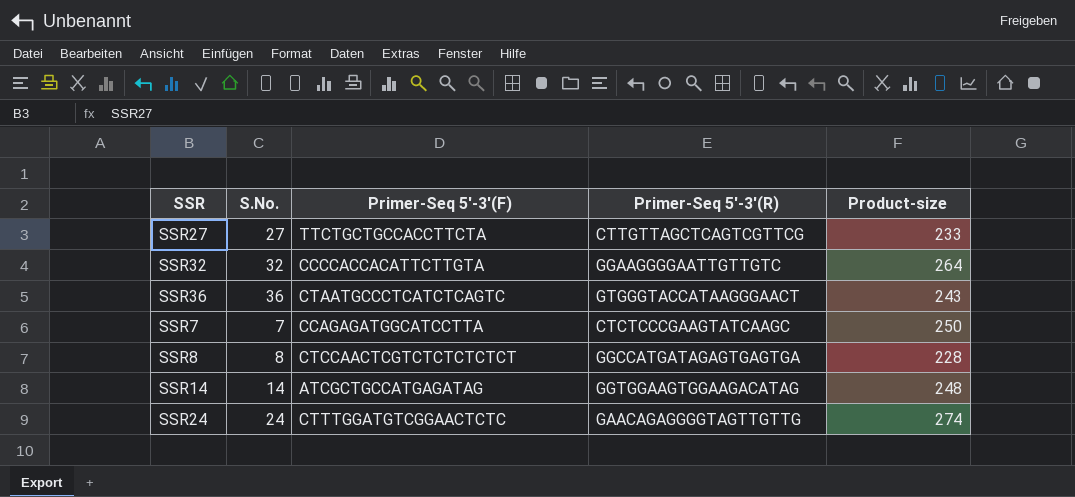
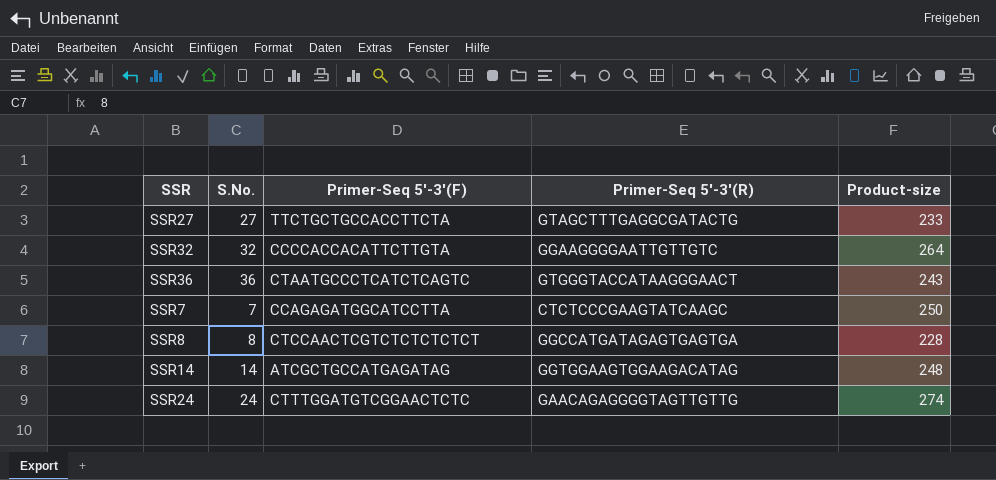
SSR27 | Primer-Seq 5'-3'(R): CTTGTTAGCTCAGTCGTTCG -> GTAGCTTTGAGGCGATACTG

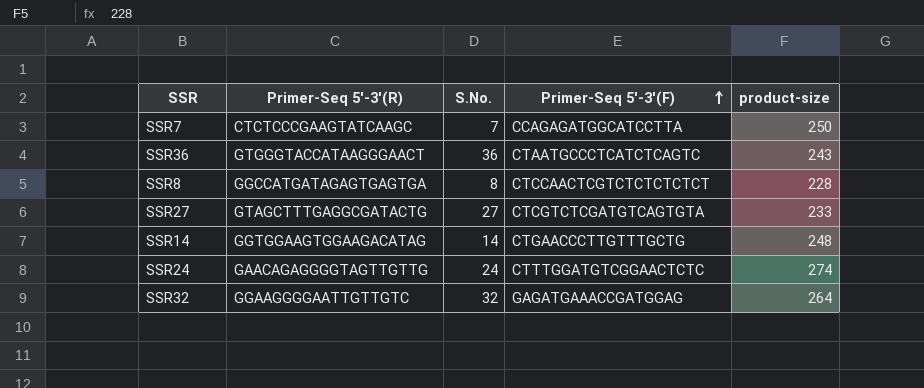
row order: none -> Primer-Seq 5'-3'(F) ascending
column Primer-Seq 5'-3'(R) | position: 4 -> 2
column name: Product-size -> product-size
SSR27 | Primer-Seq 5'-3'(F): TTCTGCTGCCACCTTCTA -> CTCGTCTCGATGTCAGTGTA
SSR14 | Primer-Seq 5'-3'(F): ATCGCTGCCATGAGATAG -> CTGAACCCTTGTTTGCTG
SSR32 | Primer-Seq 5'-3'(F): CCCCACCACATTCTTGTA -> GAGATGAAACCGATGGAG

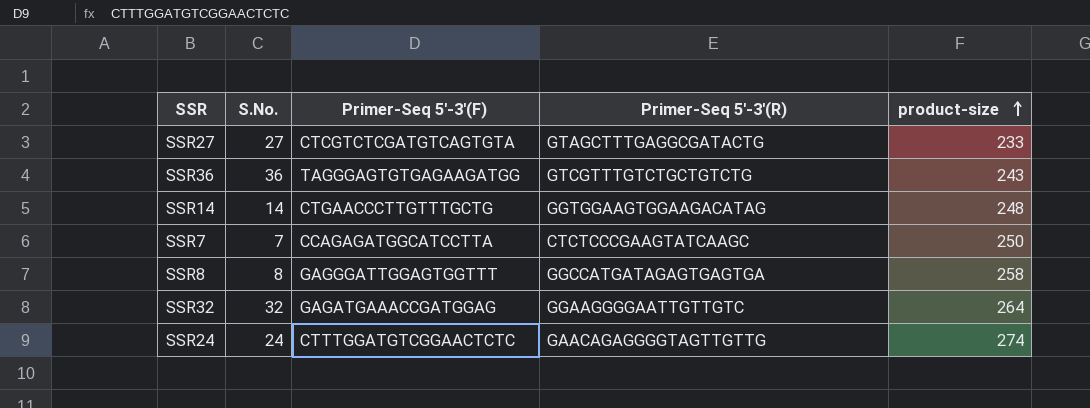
row order: Primer-Seq 5'-3'(F) ascending -> product-size ascending
column Primer-Seq 5'-3'(R) | position: 2 -> 4
SSR36 | Primer-Seq 5'-3'(F): CTAATGCCCTCATCTCAGTC -> TAGGGAGTGTGAGAAGATGG
SSR36 | Primer-Seq 5'-3'(R): GTGGGTACCATAAGGGAACT -> GTCGTTTGTCTGCTGTCTG
SSR8 | Primer-Seq 5'-3'(F): CTCCAACTCGTCTCTCTCTCT -> GAGGGATTGGAGTGGTTT
SSR8 | product-size: 228 -> 258

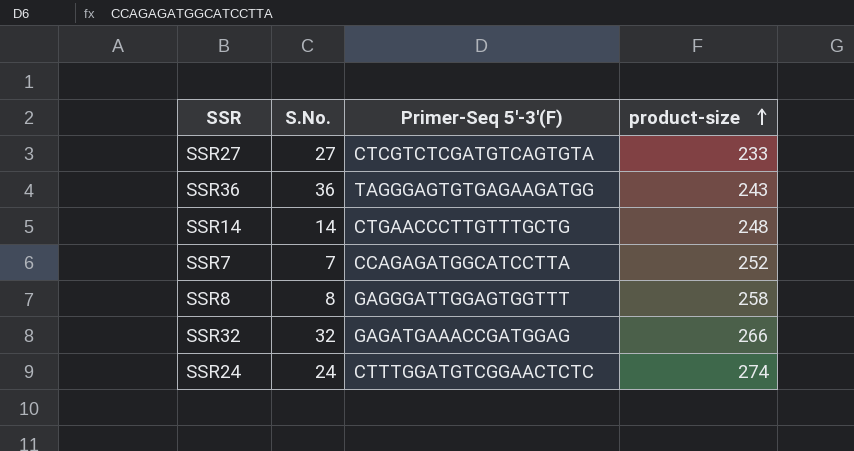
column Primer-Seq 5'-3'(R) | position: 4 -> none
SSR7 | product-size: 250 -> 252
SSR32 | product-size: 264 -> 266

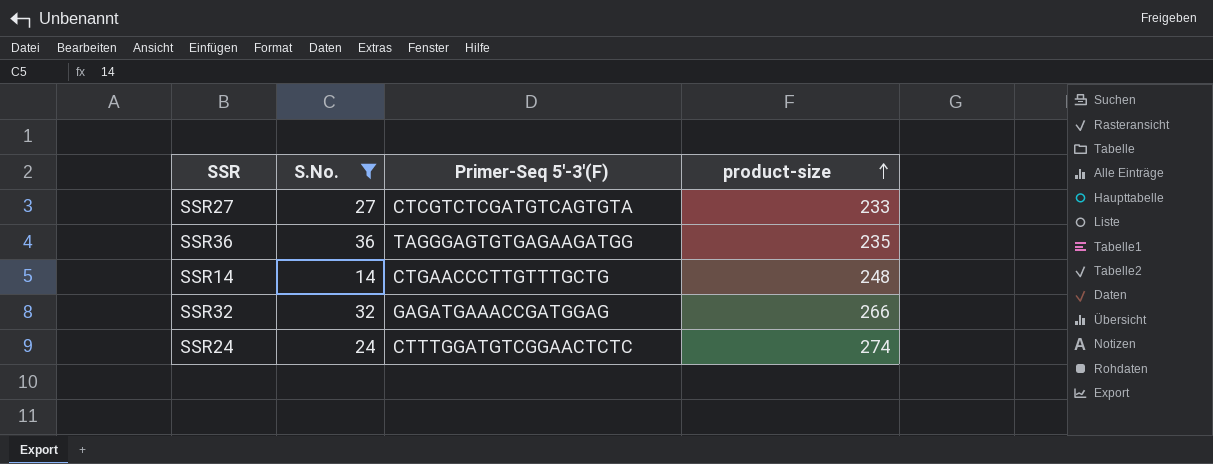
filter: none -> S.No. >= 14
SSR36 | product-size: 243 -> 235

